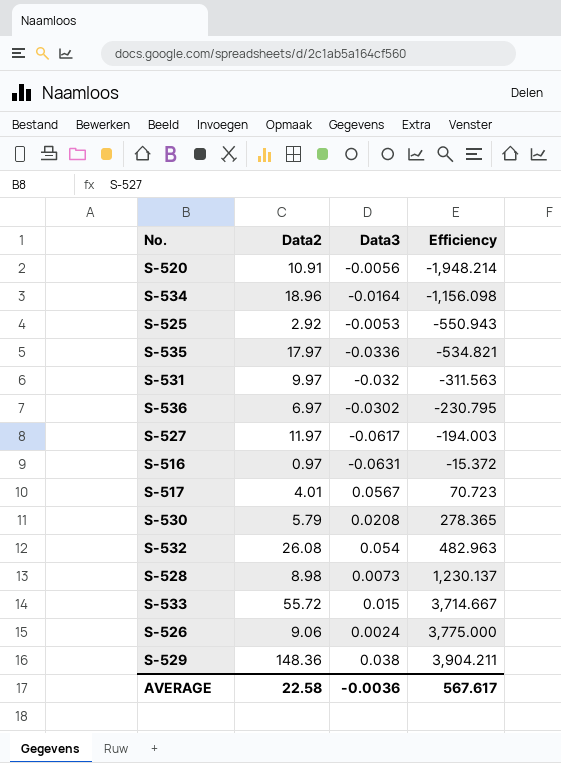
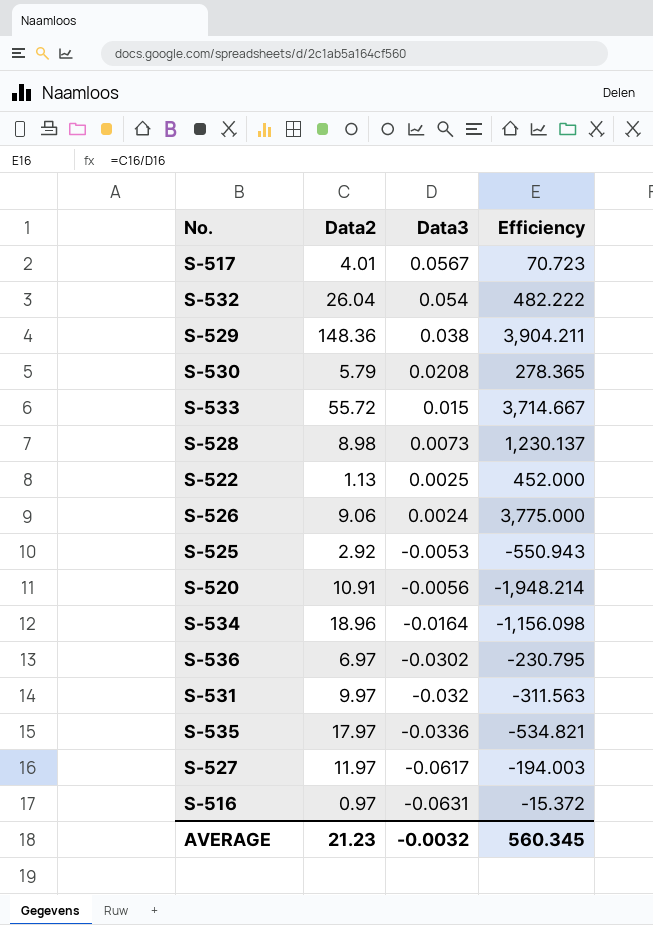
row order: Efficiency ascending -> Data3 descending
S-532 | Data2: 26.08 -> 26.04
S-532 | Efficiency: 482.963 -> 482.222
row S-522: none -> 1.13 | 0.0025 | 452.000
AVERAGE | Data2: 22.58 -> 21.23
AVERAGE | Data3: -0.0036 -> -0.0032
AVERAGE | Efficiency: 567.617 -> 560.345

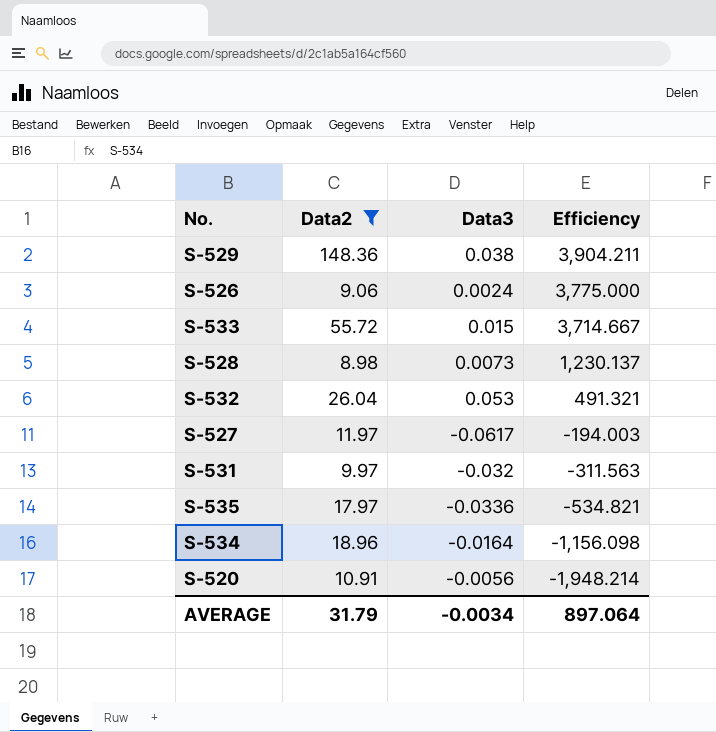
filter: none -> Data2 >= 8.98
row order: Data3 descending -> Efficiency descending
S-532 | Data3: 0.054 -> 0.053
S-532 | Efficiency: 482.222 -> 491.321
AVERAGE | Data2: 21.23 -> 31.79
AVERAGE | Data3: -0.0032 -> -0.0034
AVERAGE | Efficiency: 560.345 -> 897.064

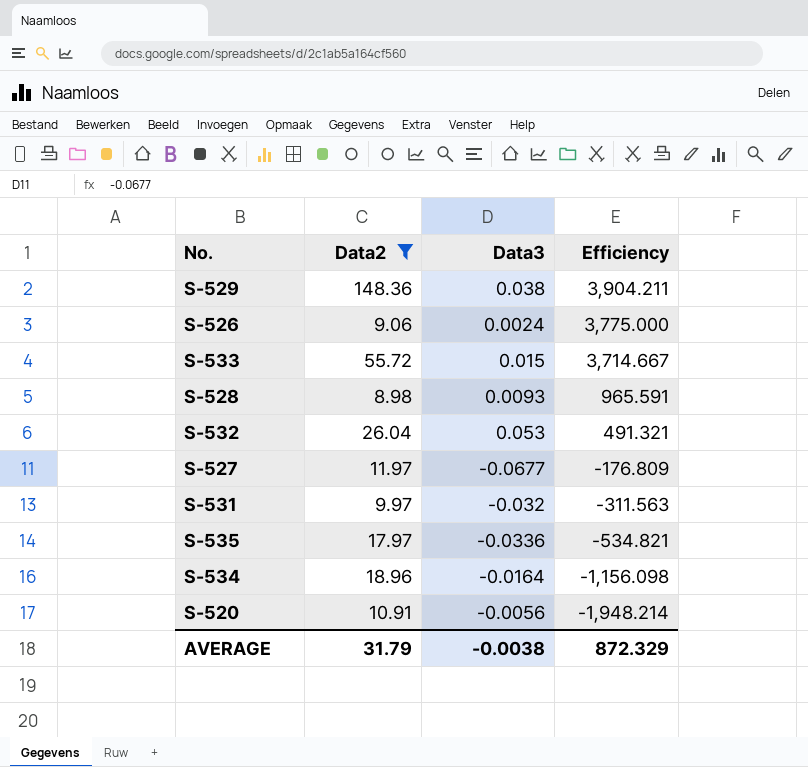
S-528 | Data3: 0.0073 -> 0.0093
S-528 | Efficiency: 1,230.137 -> 965.591
S-527 | Data3: -0.0617 -> -0.0677
S-527 | Efficiency: -194.003 -> -176.809
AVERAGE | Data3: -0.0034 -> -0.0038
AVERAGE | Efficiency: 897.064 -> 872.329

